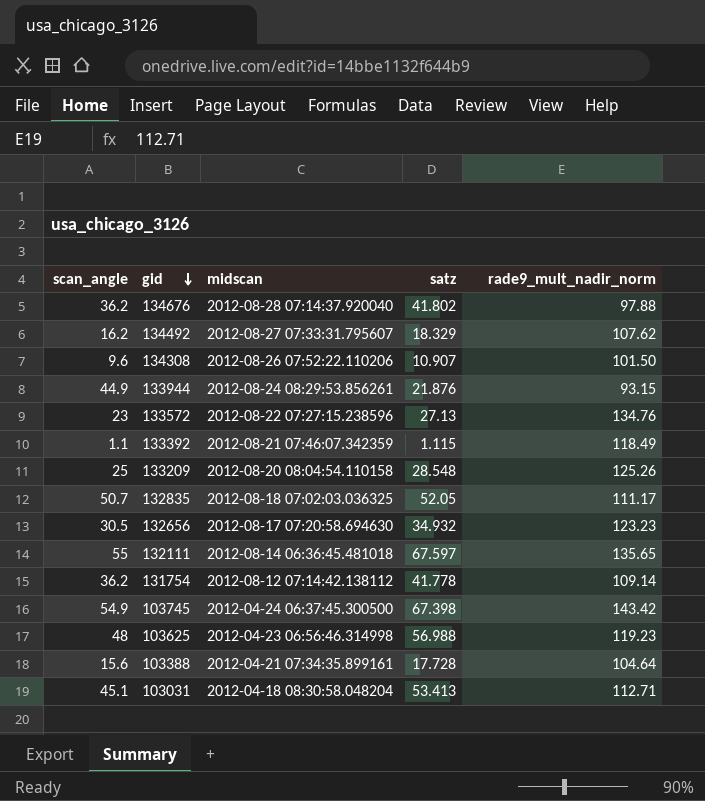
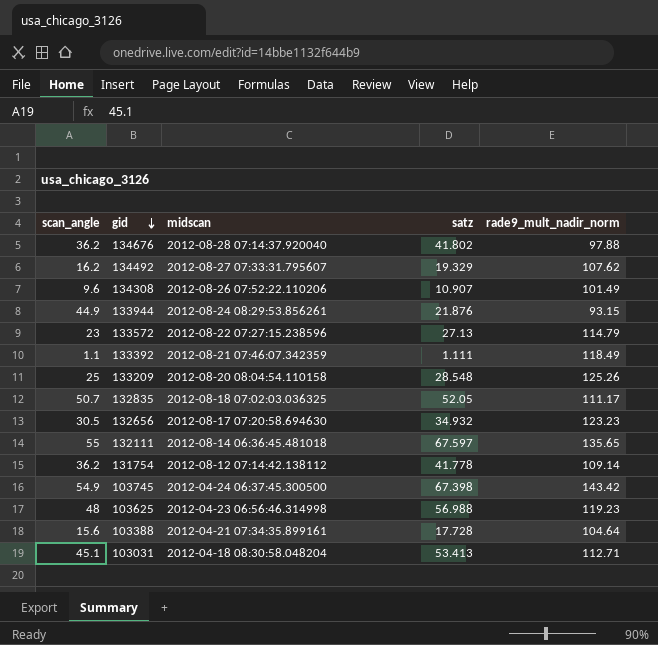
134492 | satz: 18.329 -> 19.329
134308 | rade9_mult_nadir_norm: 101.50 -> 101.49
133572 | rade9_mult_nadir_norm: 134.76 -> 114.79
133392 | satz: 1.115 -> 1.111

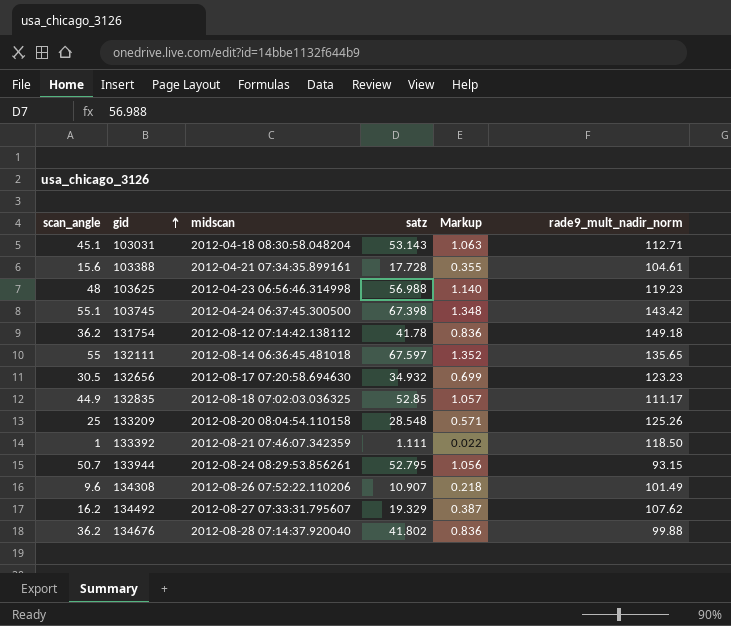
row order: gid descending -> gid ascending
column Markup | formula: none -> [satz] * 0.02
row 133572: 23 | 2012-08-22 07:27:15.238596 | 27.13 | 114.79 -> none
103031 | satz: 53.413 -> 53.143
103388 | rade9_mult_nadir_norm: 104.64 -> 104.61
103745 | scan_angle: 54.9 -> 55.1
131754 | satz: 41.778 -> 41.78
131754 | rade9_mult_nadir_norm: 109.14 -> 149.18
132835 | scan_angle: 50.7 -> 44.9
132835 | satz: 52.05 -> 52.85
133392 | scan_angle: 1.1 -> 1
133392 | rade9_mult_nadir_norm: 118.49 -> 118.50
133944 | scan_angle: 44.9 -> 50.7
133944 | satz: 21.876 -> 52.795
134676 | rade9_mult_nadir_norm: 97.88 -> 99.88

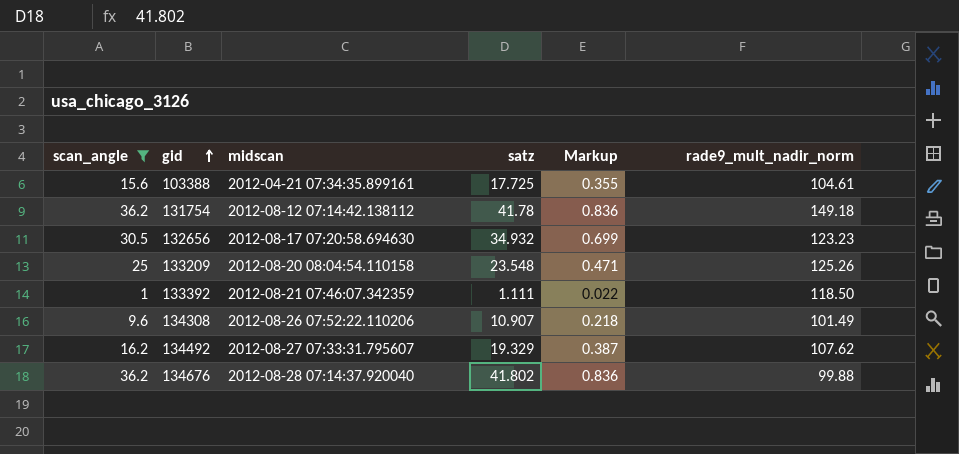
filter: none -> scan_angle <= 36.2
103388 | satz: 17.728 -> 17.725
133209 | satz: 28.548 -> 23.548
133209 | Markup: 0.571 -> 0.471

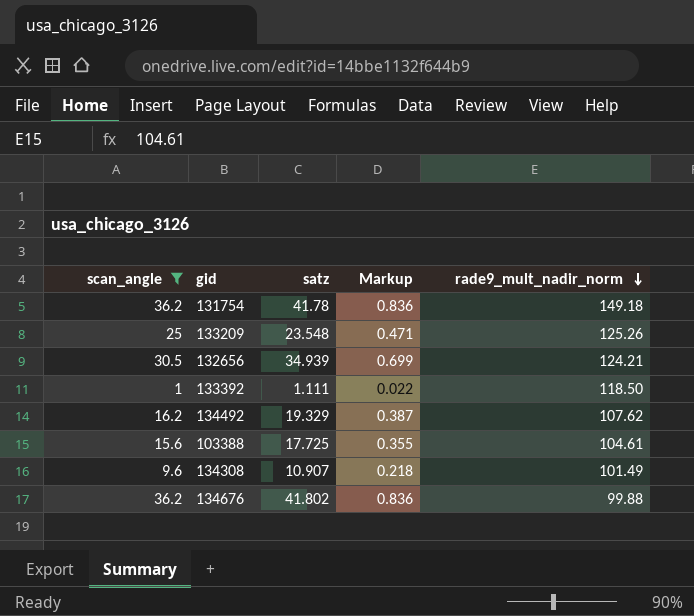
row order: gid ascending -> rade9_mult_nadir_norm descending
column midscan | position: 3 -> none
132656 | satz: 34.932 -> 34.939
132656 | rade9_mult_nadir_norm: 123.23 -> 124.21

